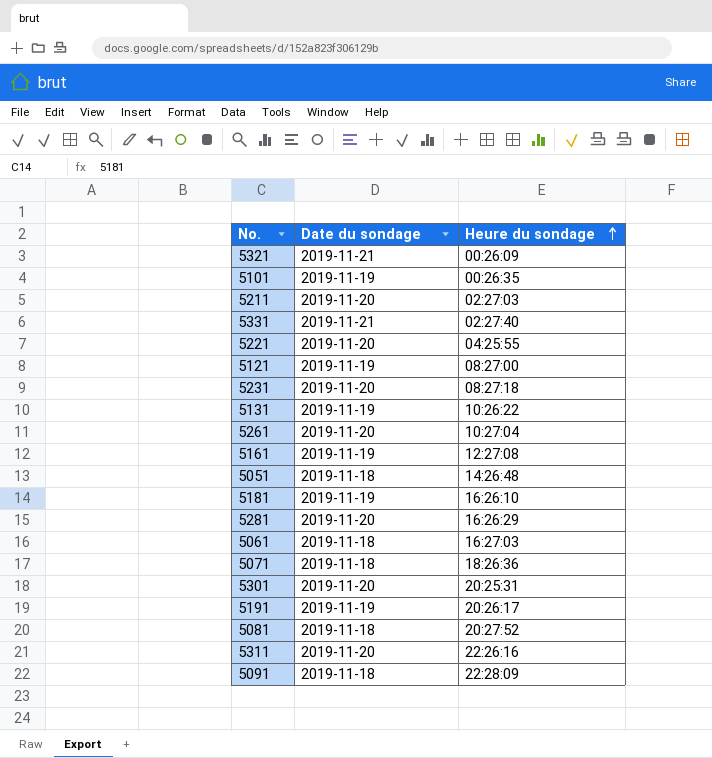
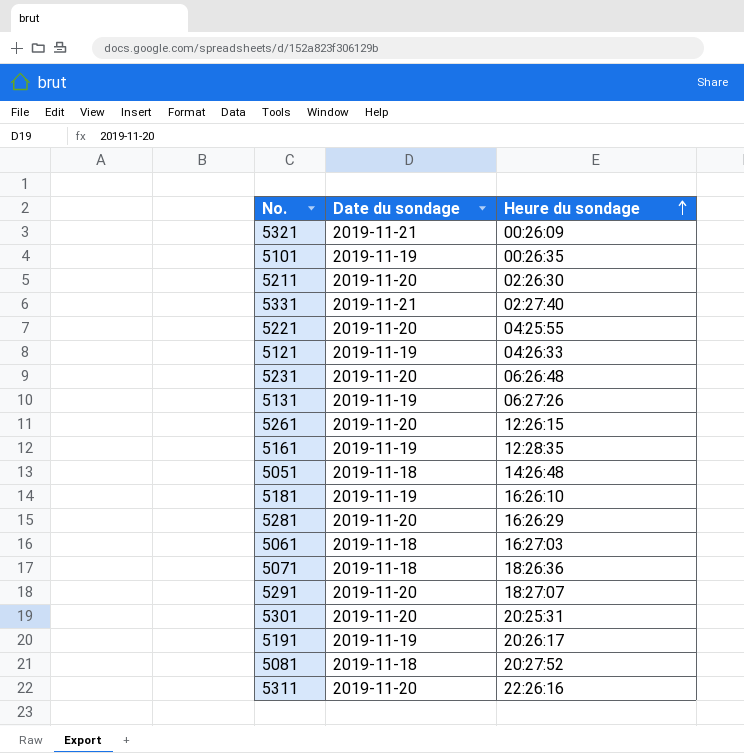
row 5091: 2019-11-18 | 22:28:09 -> none
5211 | Heure du sondage: 02:27:03 -> 02:26:30
5121 | Heure du sondage: 08:27:00 -> 04:26:33
5231 | Heure du sondage: 08:27:18 -> 06:26:48
5131 | Heure du sondage: 10:26:22 -> 06:27:26
5261 | Heure du sondage: 10:27:04 -> 12:26:15
5161 | Heure du sondage: 12:27:08 -> 12:28:35
row 5291: none -> 2019-11-20 | 18:27:07

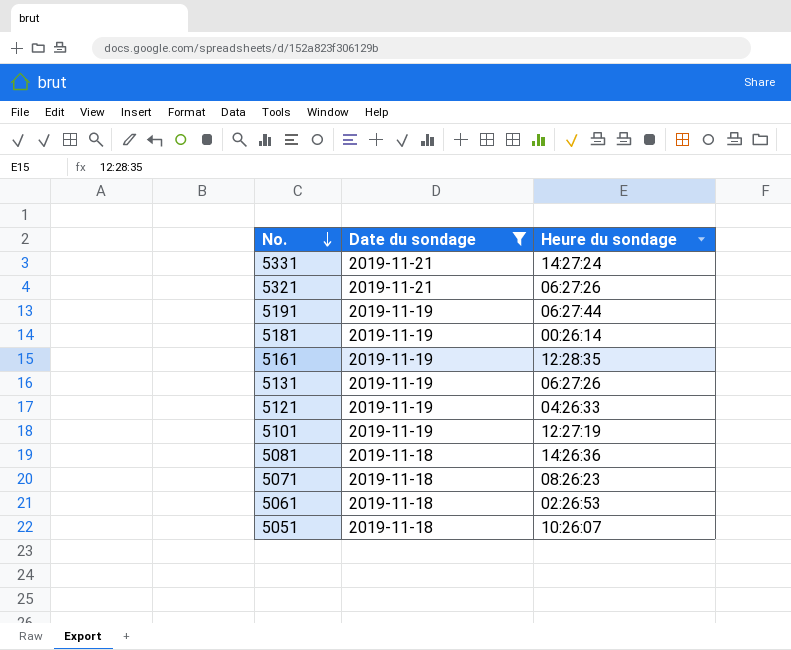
filter: none -> Date du sondage != 2019-11-20
row order: Heure du sondage ascending -> No. descending
5331 | Heure du sondage: 02:27:40 -> 14:27:24
5321 | Heure du sondage: 00:26:09 -> 06:27:26
5191 | Heure du sondage: 20:26:17 -> 06:27:44
5181 | Heure du sondage: 16:26:10 -> 00:26:14
5101 | Heure du sondage: 00:26:35 -> 12:27:19
5081 | Heure du sondage: 20:27:52 -> 14:26:36
5071 | Heure du sondage: 18:26:36 -> 08:26:23
5061 | Heure du sondage: 16:27:03 -> 02:26:53
5051 | Heure du sondage: 14:26:48 -> 10:26:07

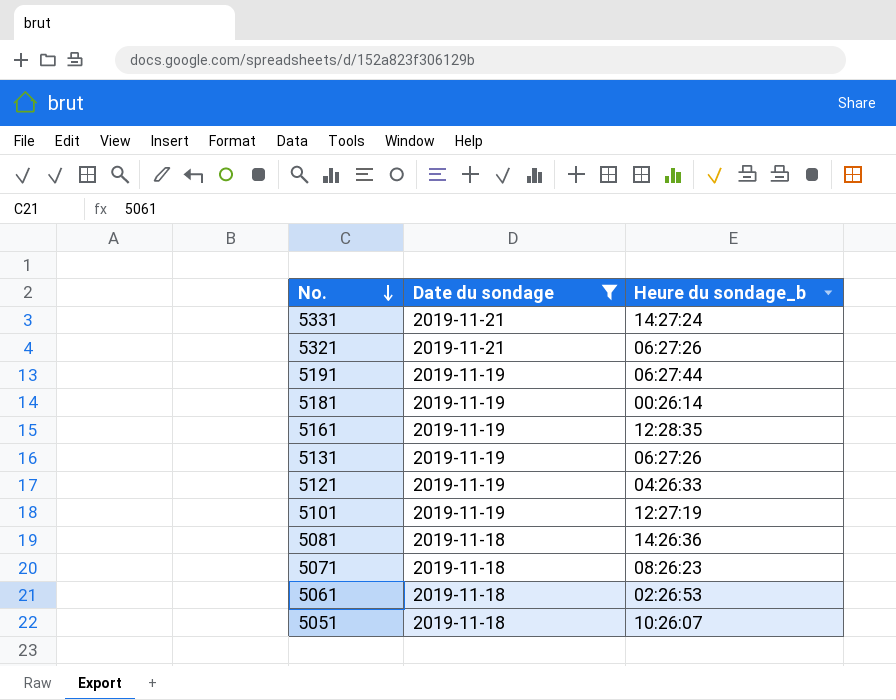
column name: Heure du sondage -> Heure du sondage_b

